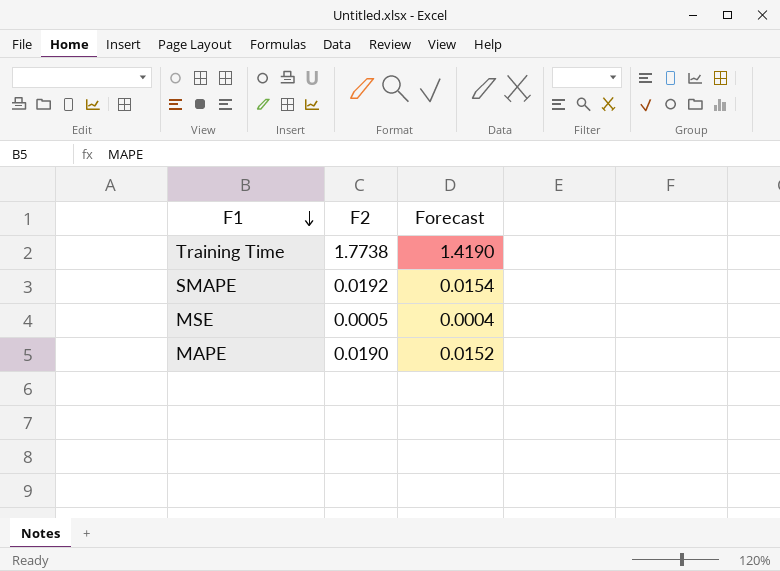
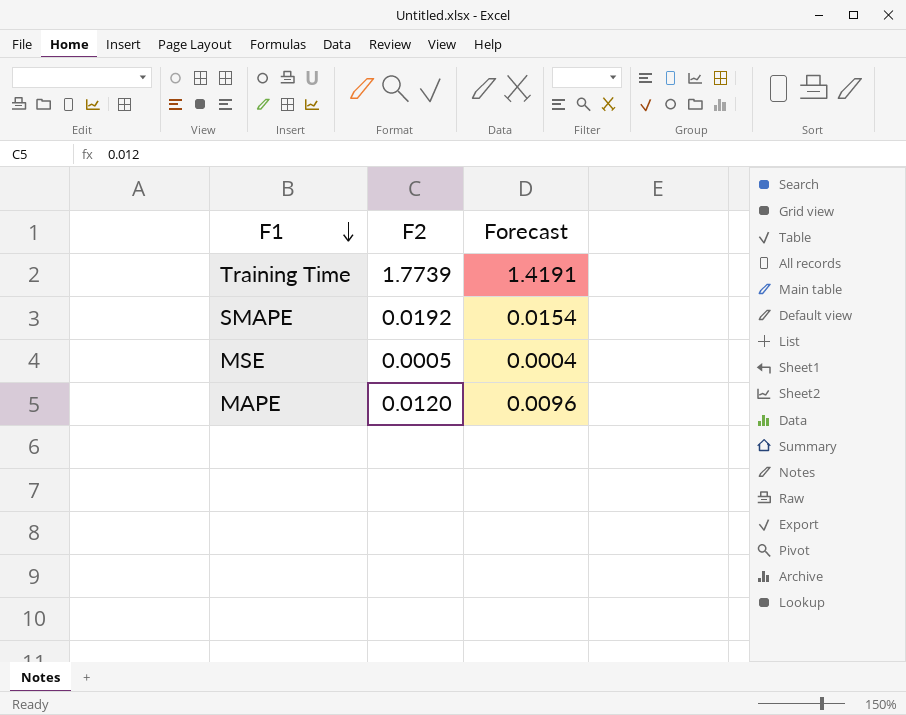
Training Time | F2: 1.7738 -> 1.7739
Training Time | Forecast: 1.4190 -> 1.4191
MAPE | F2: 0.0190 -> 0.0120
MAPE | Forecast: 0.0152 -> 0.0096

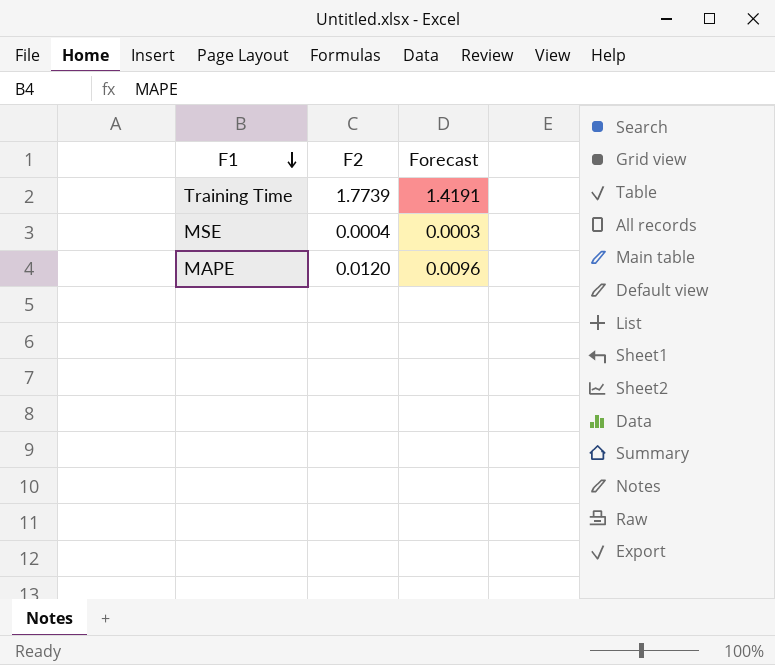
row SMAPE: 0.0192 | 0.0154 -> none
MSE | F2: 0.0005 -> 0.0004
MSE | Forecast: 0.0004 -> 0.0003

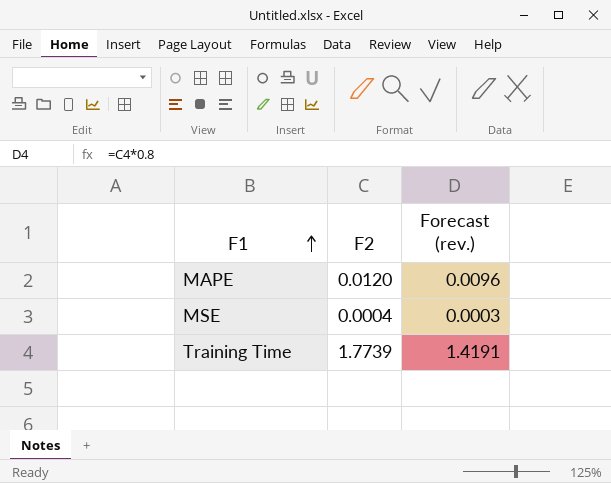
row order: F1 descending -> F1 ascending
column name: Forecast -> Forecast (rev.)

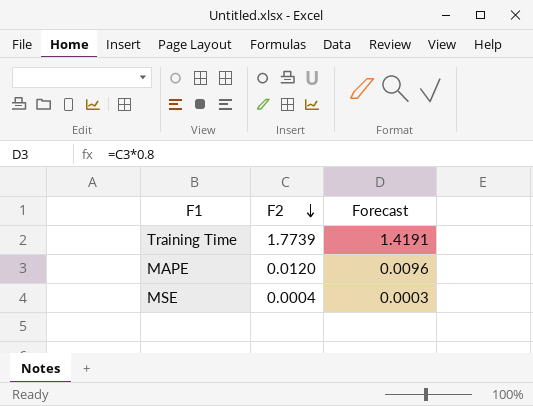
row order: F1 ascending -> F2 descending
column name: Forecast (rev.) -> Forecast

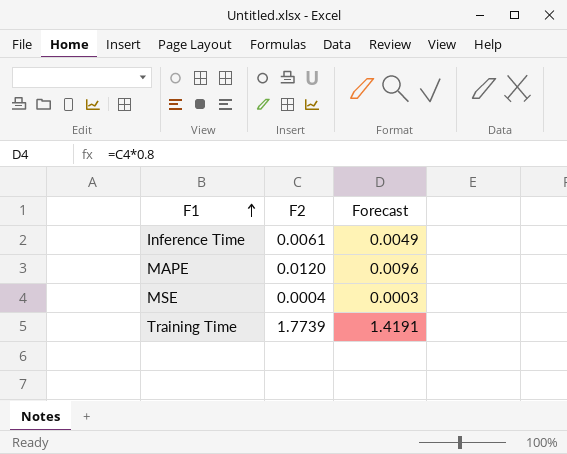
row order: F2 descending -> F1 ascending
row Inference Time: none -> 0.0061 | 0.0049

